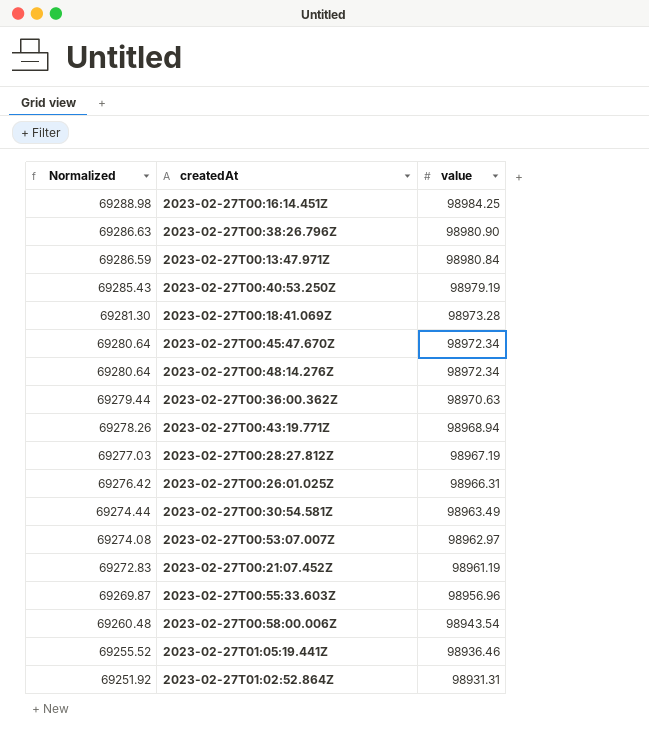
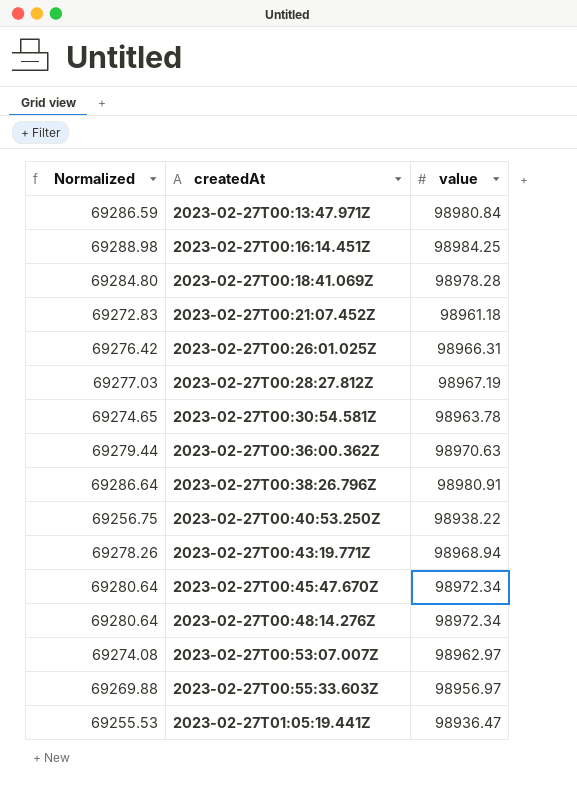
row order: Normalized descending -> createdAt ascending
row 2023-02-27T00:58:00.006Z: 69260.48 | 98943.54 -> none
row 2023-02-27T01:02:52.864Z: 69251.92 | 98931.31 -> none
2023-02-27T00:18:41.069Z | Normalized: 69281.30 -> 69284.80
2023-02-27T00:18:41.069Z | value: 98973.28 -> 98978.28
2023-02-27T00:21:07.452Z | value: 98961.19 -> 98961.18
2023-02-27T00:30:54.581Z | Normalized: 69274.44 -> 69274.65
2023-02-27T00:30:54.581Z | value: 98963.49 -> 98963.78
2023-02-27T00:38:26.796Z | Normalized: 69286.63 -> 69286.64
2023-02-27T00:38:26.796Z | value: 98980.90 -> 98980.91
2023-02-27T00:40:53.250Z | Normalized: 69285.43 -> 69256.75
2023-02-27T00:40:53.250Z | value: 98979.19 -> 98938.22
2023-02-27T00:55:33.603Z | Normalized: 69269.87 -> 69269.88
2023-02-27T00:55:33.603Z | value: 98956.96 -> 98956.97
2023-02-27T01:05:19.441Z | Normalized: 69255.52 -> 69255.53
2023-02-27T01:05:19.441Z | value: 98936.46 -> 98936.47

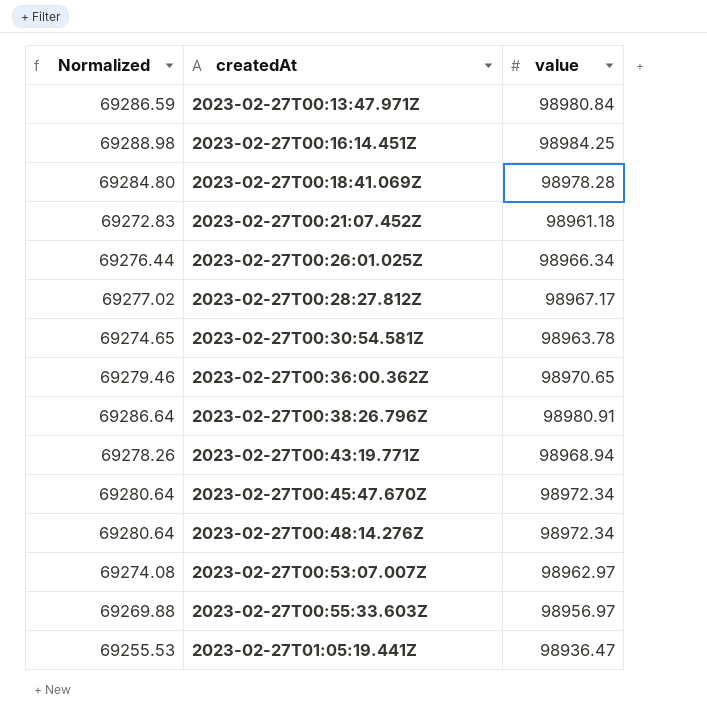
row 2023-02-27T00:40:53.250Z: 69256.75 | 98938.22 -> none
2023-02-27T00:26:01.025Z | Normalized: 69276.42 -> 69276.44
2023-02-27T00:26:01.025Z | value: 98966.31 -> 98966.34
2023-02-27T00:28:27.812Z | Normalized: 69277.03 -> 69277.02
2023-02-27T00:28:27.812Z | value: 98967.19 -> 98967.17
2023-02-27T00:36:00.362Z | Normalized: 69279.44 -> 69279.46
2023-02-27T00:36:00.362Z | value: 98970.63 -> 98970.65

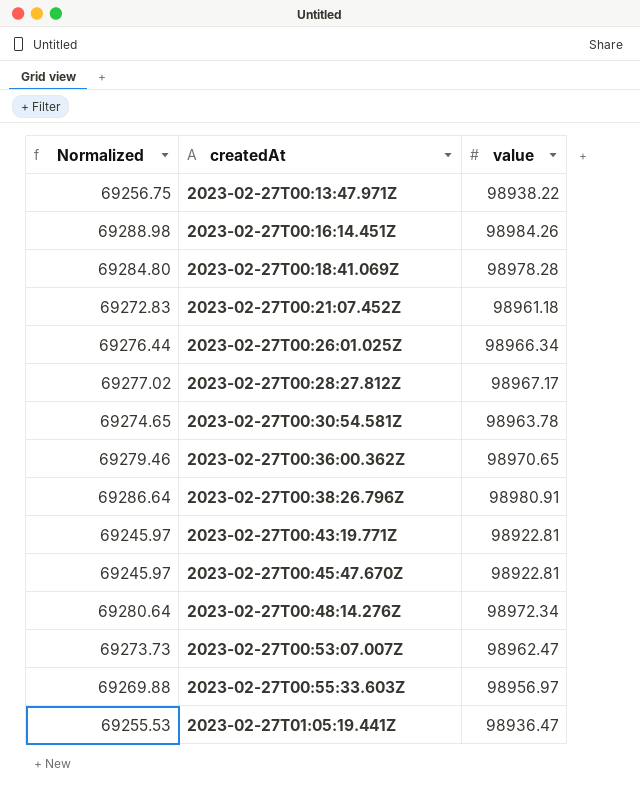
2023-02-27T00:13:47.971Z | Normalized: 69286.59 -> 69256.75
2023-02-27T00:13:47.971Z | value: 98980.84 -> 98938.22
2023-02-27T00:16:14.451Z | value: 98984.25 -> 98984.26
2023-02-27T00:43:19.771Z | Normalized: 69278.26 -> 69245.97
2023-02-27T00:43:19.771Z | value: 98968.94 -> 98922.81
2023-02-27T00:45:47.670Z | Normalized: 69280.64 -> 69245.97
2023-02-27T00:45:47.670Z | value: 98972.34 -> 98922.81
2023-02-27T00:53:07.007Z | Normalized: 69274.08 -> 69273.73
2023-02-27T00:53:07.007Z | value: 98962.97 -> 98962.47

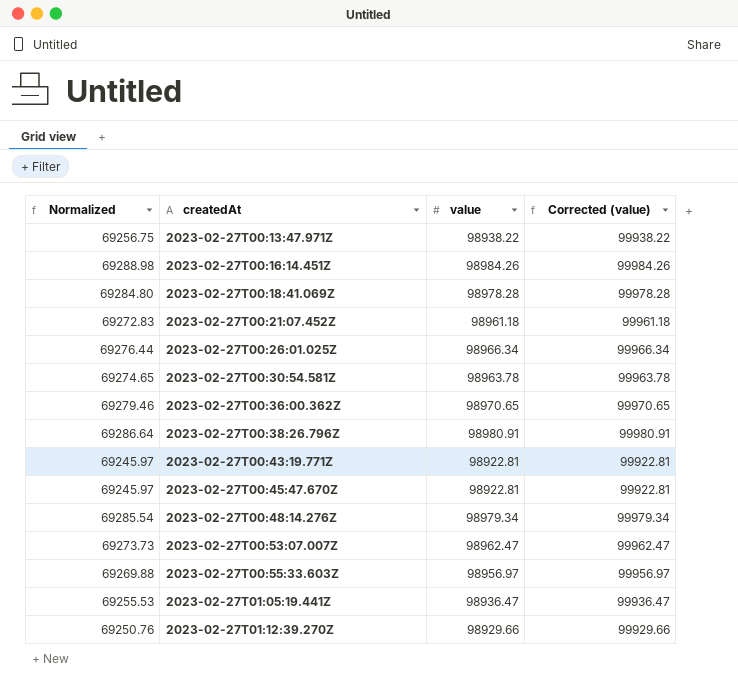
column Corrected (value) | formula: none -> [value] + 1000
row 2023-02-27T00:28:27.812Z: 69277.02 | 98967.17 -> none
2023-02-27T00:48:14.276Z | Normalized: 69280.64 -> 69285.54
2023-02-27T00:48:14.276Z | value: 98972.34 -> 98979.34
row 2023-02-27T01:12:39.270Z: none -> 69250.76 | 98929.66 | 99929.66

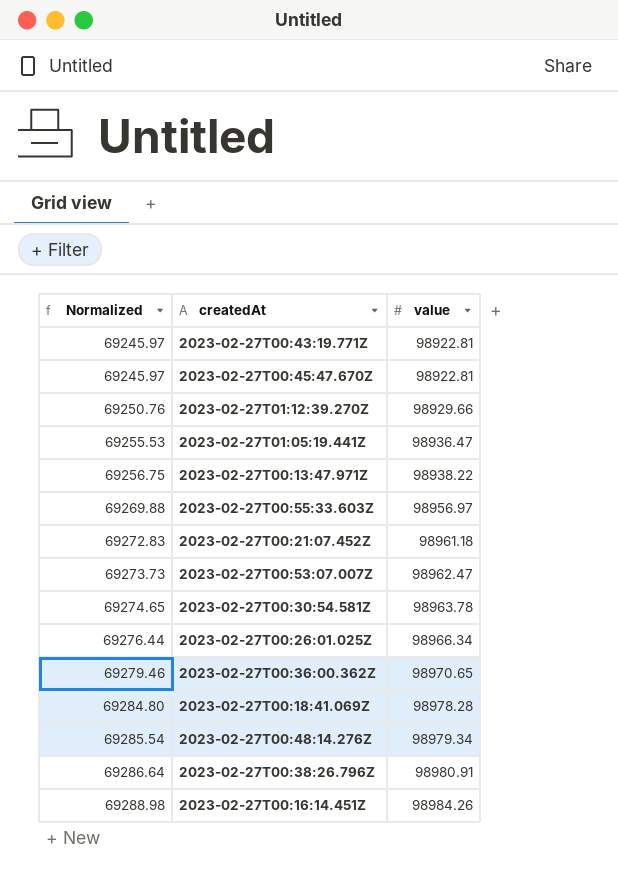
row order: createdAt ascending -> Normalized ascending
column Corrected (value) | formula: [value] + 1000 -> none

